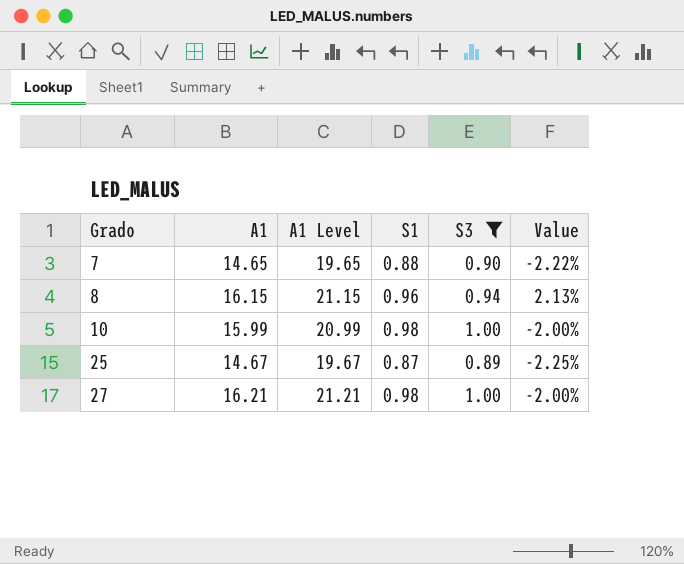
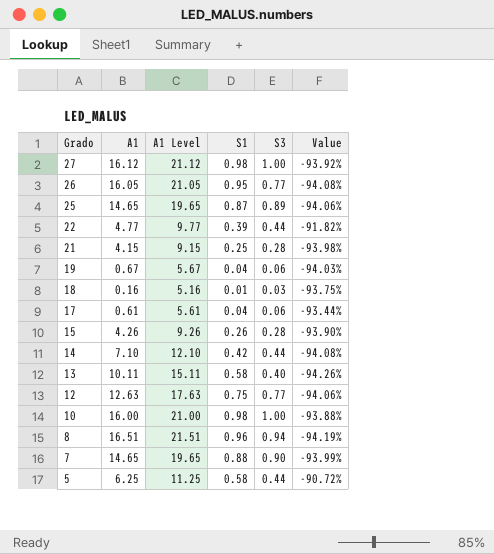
filter: S3 >= 0.89 -> none
row order: Grado ascending -> Grado descending
column Value | formula: ([S1] - [S3]) / [S3] -> ([S1] - [A1]) / [A1]
27 | A1: 16.21 -> 16.12
27 | A1 Level: 21.21 -> 21.12
25 | A1: 14.67 -> 14.65
25 | A1 Level: 19.67 -> 19.65
10 | A1: 15.99 -> 16.00
10 | A1 Level: 20.99 -> 21.00
8 | A1: 16.15 -> 16.51
8 | A1 Level: 21.15 -> 21.51

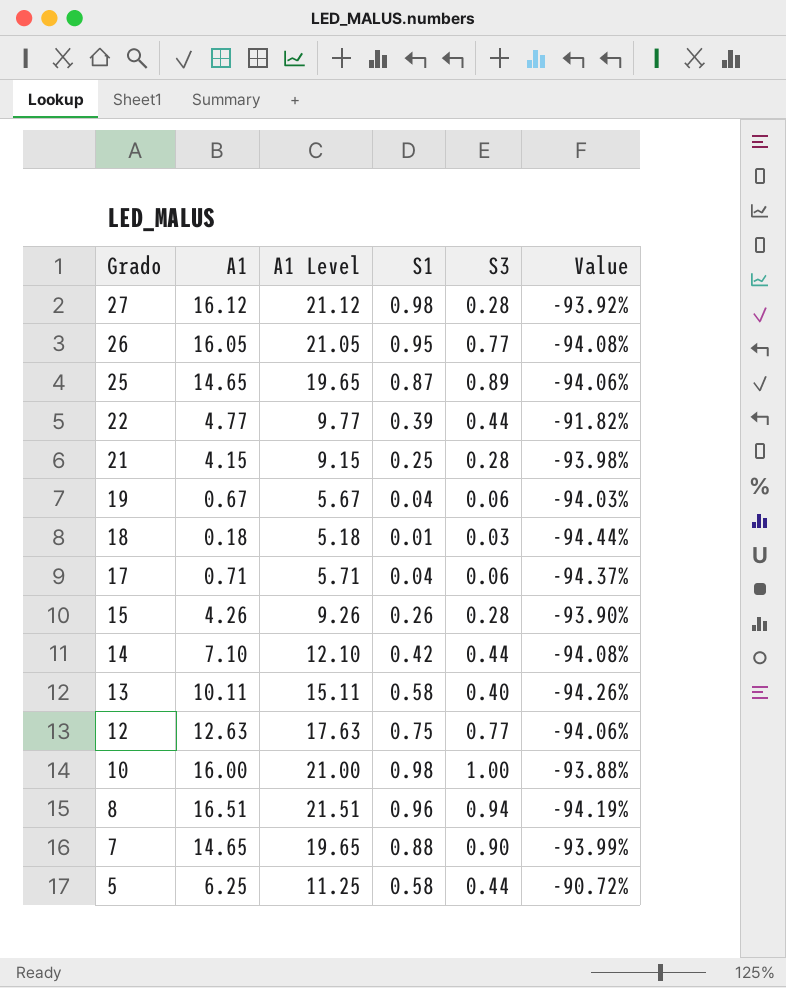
27 | S3: 1.00 -> 0.28
18 | A1: 0.16 -> 0.18
18 | A1 Level: 5.16 -> 5.18
18 | Value: -93.75% -> -94.44%
17 | A1: 0.61 -> 0.71
17 | A1 Level: 5.61 -> 5.71
17 | Value: -93.44% -> -94.37%

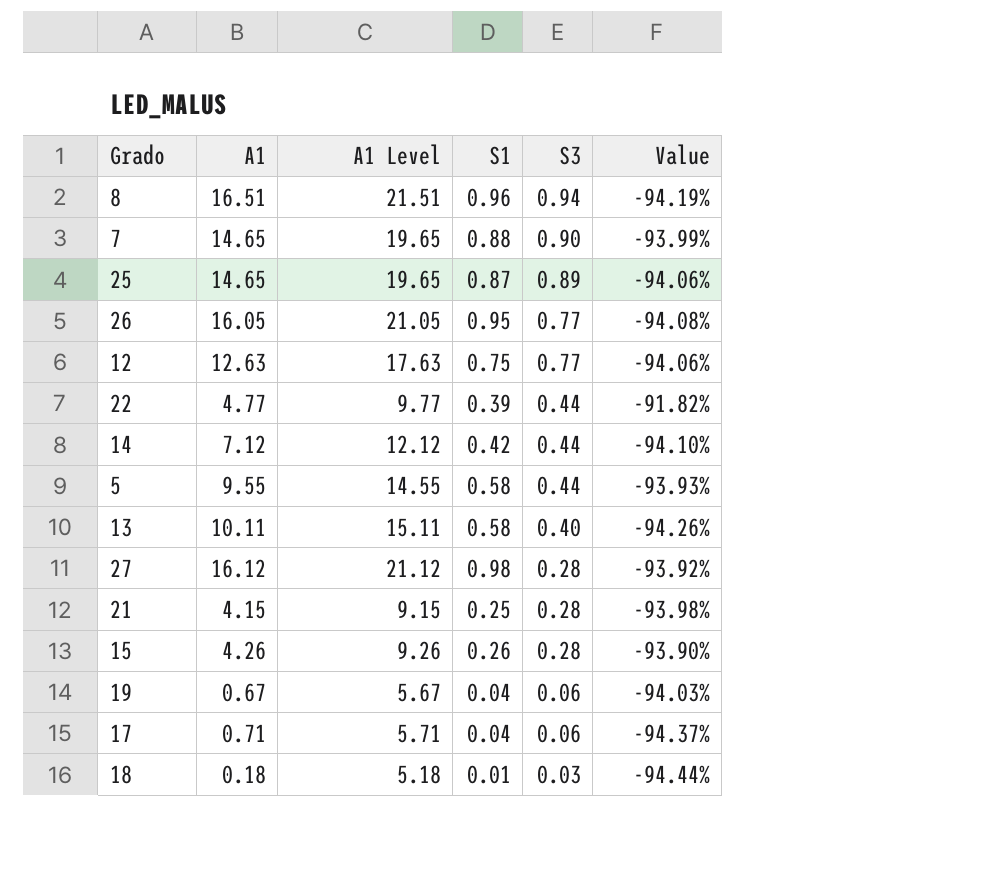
row order: Grado descending -> S3 descending
row 10: 16.00 | 21.00 | 0.98 | 1.00 | -93.88% -> none
14 | A1: 7.10 -> 7.12
14 | A1 Level: 12.10 -> 12.12
14 | Value: -94.08% -> -94.10%
5 | A1: 6.25 -> 9.55
5 | A1 Level: 11.25 -> 14.55
5 | Value: -90.72% -> -93.93%

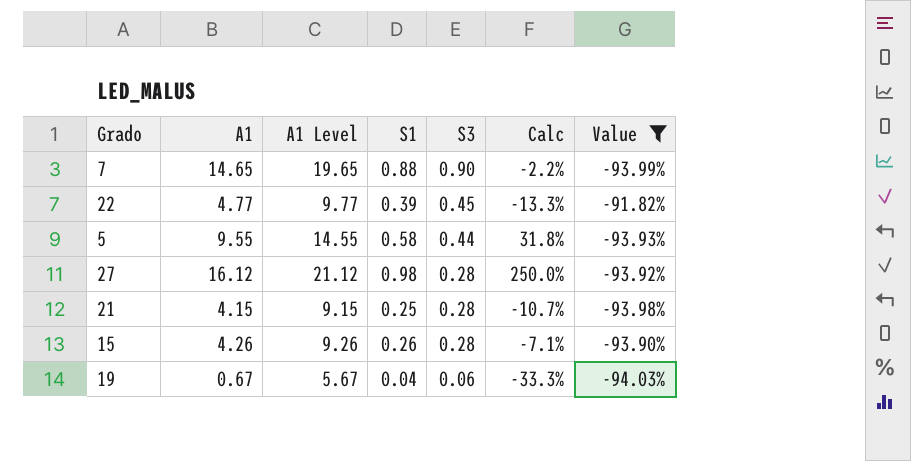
filter: none -> Value >= -94.03%
column Calc | formula: none -> ([S1] - [S3]) / [S3]
22 | S3: 0.44 -> 0.45

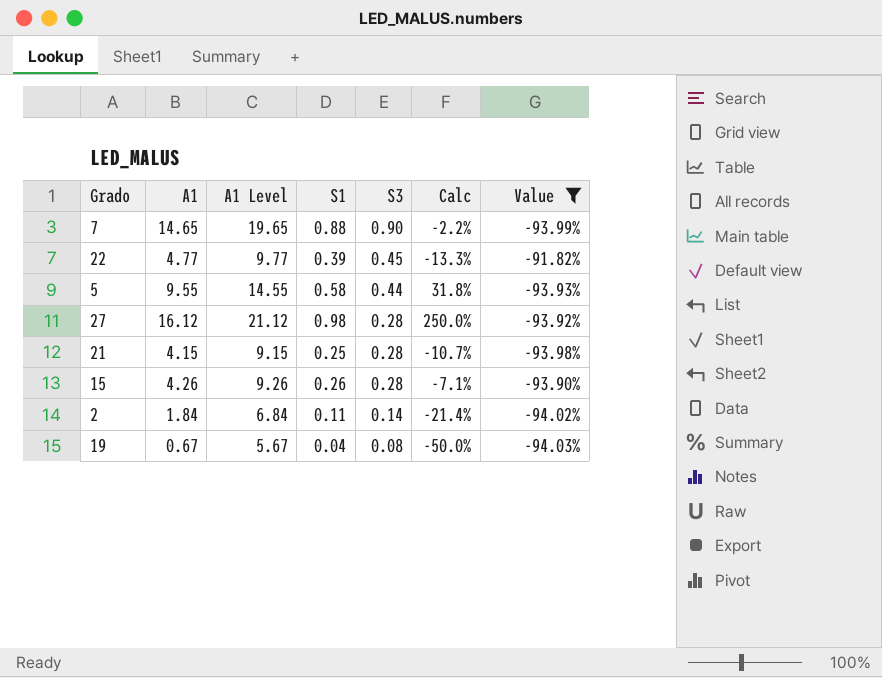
row 2: none -> 1.84 | 6.84 | 0.11 | 0.14 | -21.4% | -94.02%
19 | S3: 0.06 -> 0.08
19 | Calc: -33.3% -> -50.0%

